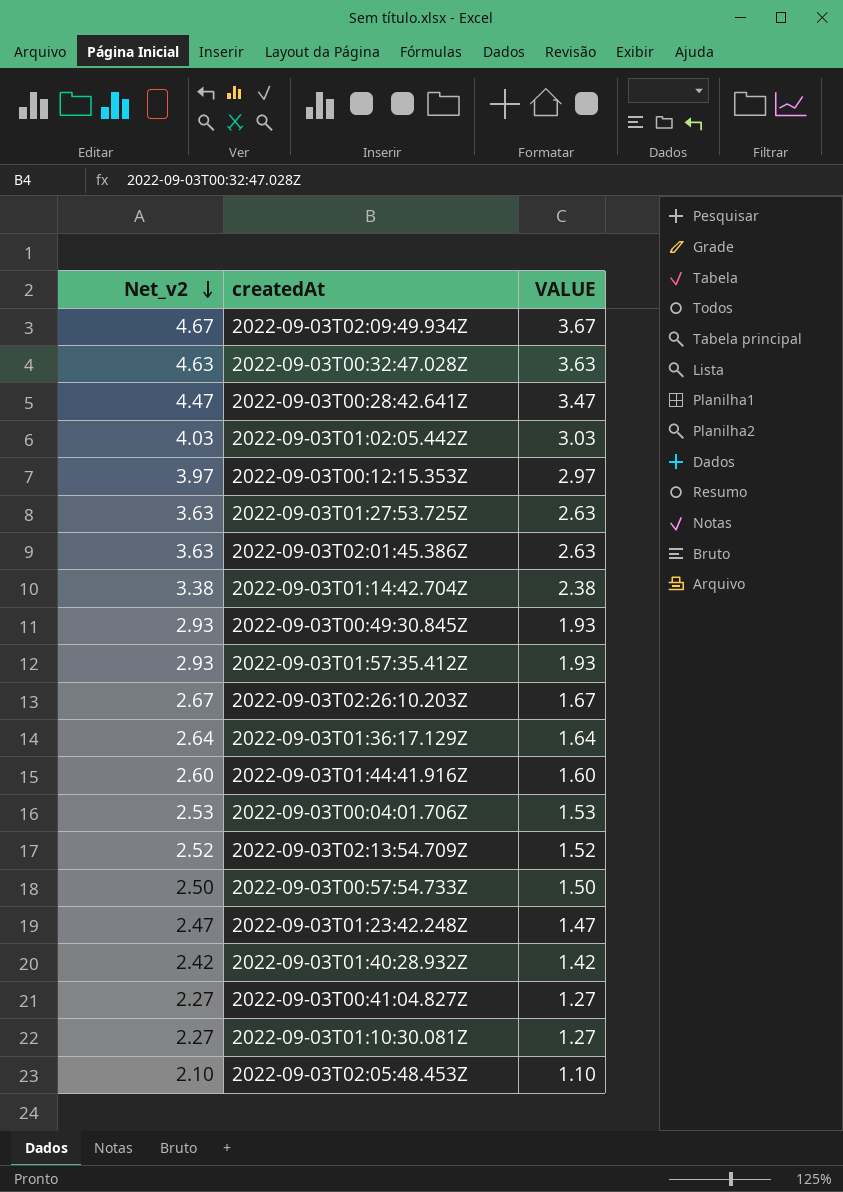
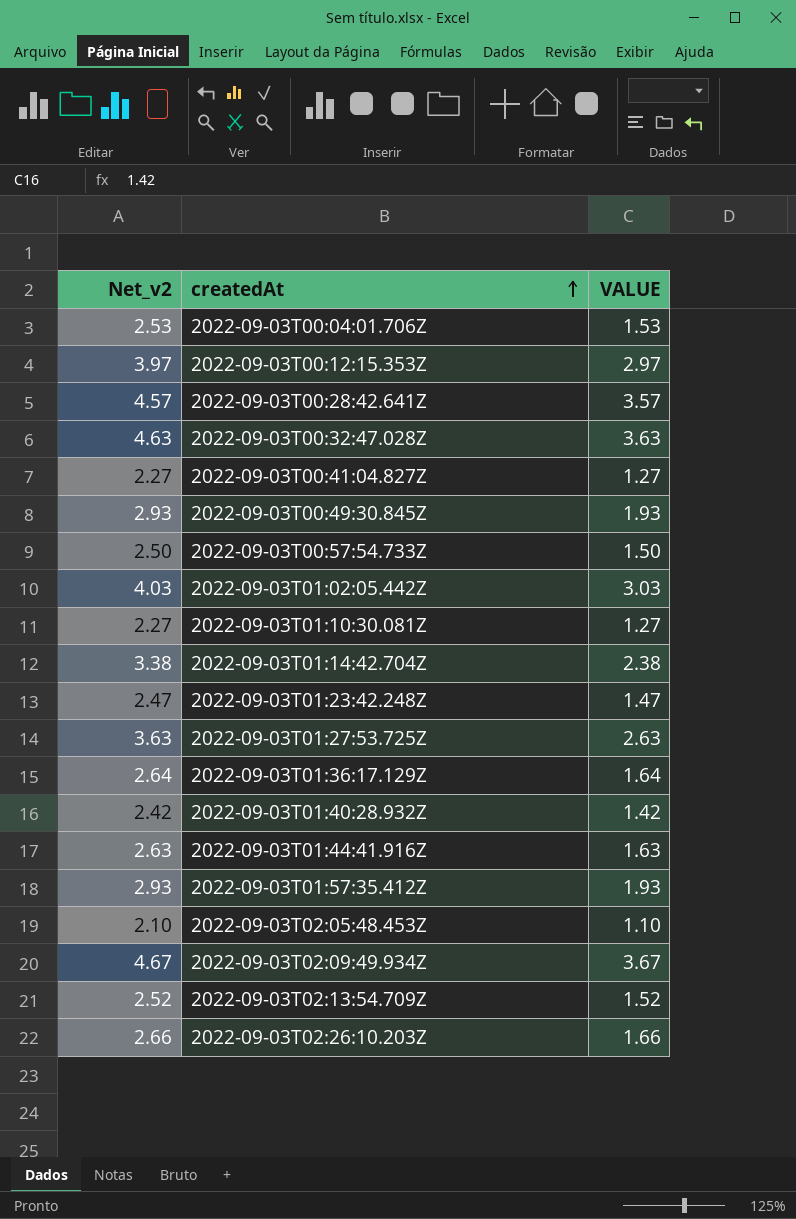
row order: Net_v2 descending -> createdAt ascending
row 2022-09-03T02:01:45.386Z: 3.63 | 2.63 -> none
2022-09-03T00:28:42.641Z | Net_v2: 4.47 -> 4.57
2022-09-03T00:28:42.641Z | VALUE: 3.47 -> 3.57
2022-09-03T01:44:41.916Z | Net_v2: 2.60 -> 2.63
2022-09-03T01:44:41.916Z | VALUE: 1.60 -> 1.63
2022-09-03T02:26:10.203Z | Net_v2: 2.67 -> 2.66
2022-09-03T02:26:10.203Z | VALUE: 1.67 -> 1.66

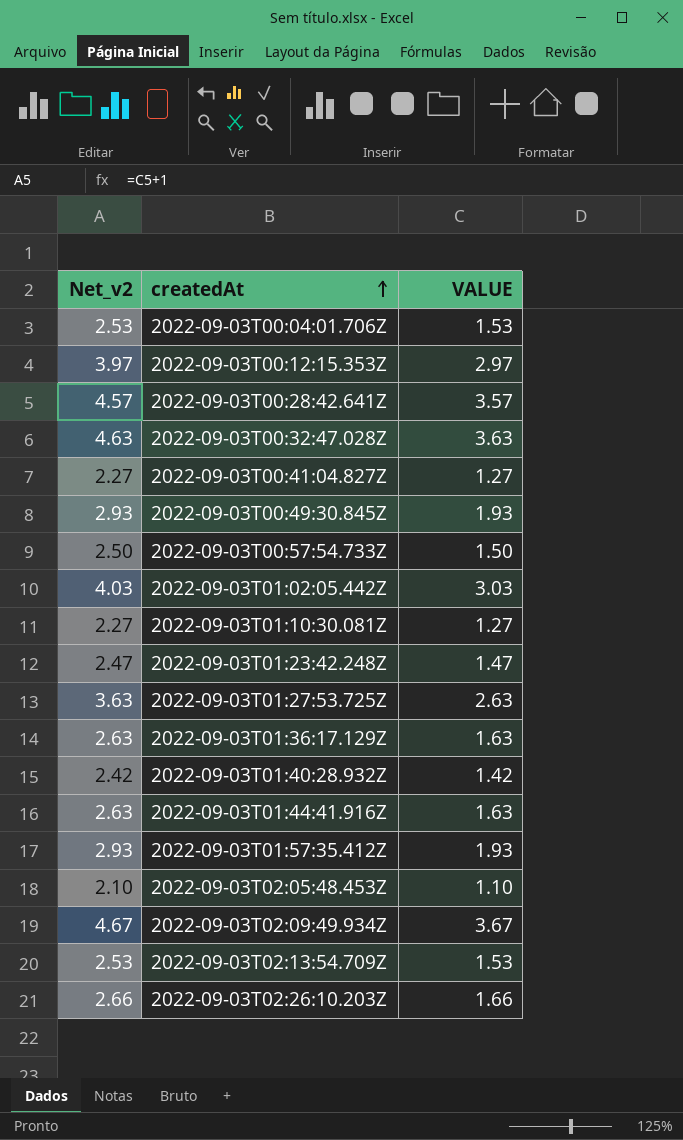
row 2022-09-03T01:14:42.704Z: 3.38 | 2.38 -> none
2022-09-03T01:36:17.129Z | Net_v2: 2.64 -> 2.63
2022-09-03T01:36:17.129Z | VALUE: 1.64 -> 1.63
2022-09-03T02:13:54.709Z | Net_v2: 2.52 -> 2.53
2022-09-03T02:13:54.709Z | VALUE: 1.52 -> 1.53

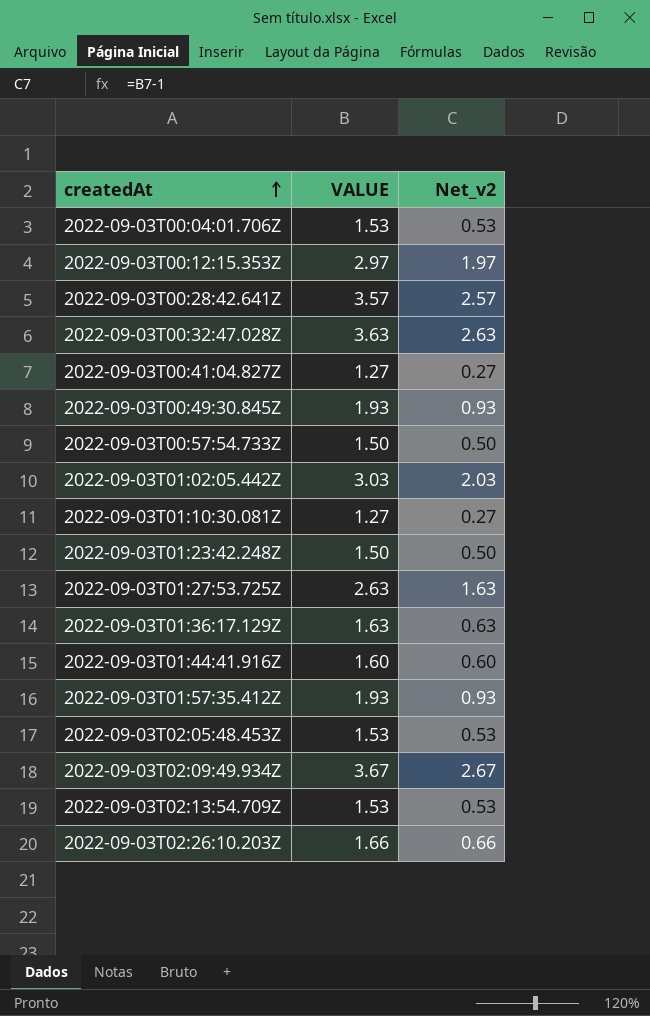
column Net_v2 | formula: [VALUE] + 1 -> [VALUE] - 1
column Net_v2 | position: 1 -> 3
row 2022-09-03T01:40:28.932Z: 2.42 | 1.42 -> none
2022-09-03T01:23:42.248Z | VALUE: 1.47 -> 1.50
2022-09-03T01:44:41.916Z | VALUE: 1.63 -> 1.60
2022-09-03T02:05:48.453Z | VALUE: 1.10 -> 1.53

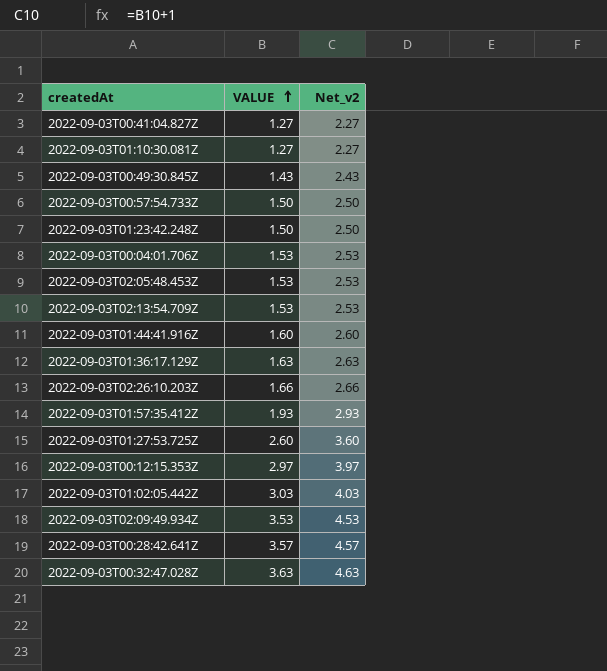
row order: createdAt ascending -> VALUE ascending
column Net_v2 | formula: [VALUE] - 1 -> [VALUE] + 1
2022-09-03T00:49:30.845Z | VALUE: 1.93 -> 1.43
2022-09-03T01:27:53.725Z | VALUE: 2.63 -> 2.60
2022-09-03T02:09:49.934Z | VALUE: 3.67 -> 3.53

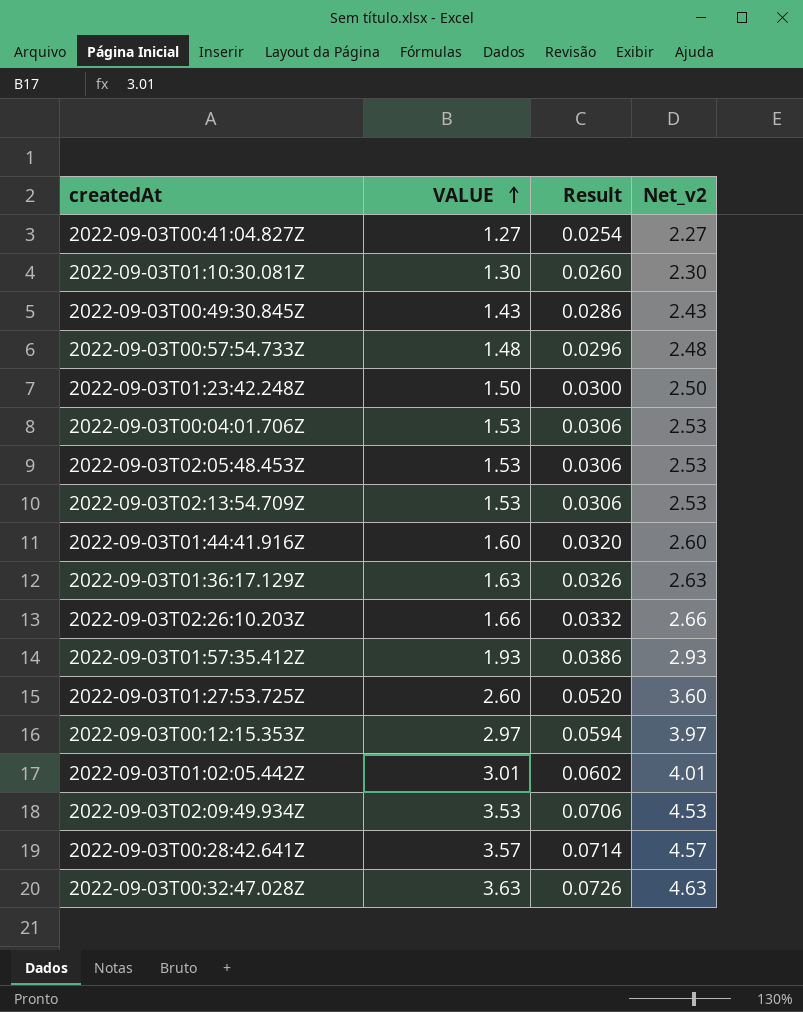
column Result | formula: none -> [VALUE] * 0.02
2022-09-03T01:10:30.081Z | VALUE: 1.27 -> 1.30
2022-09-03T01:10:30.081Z | Net_v2: 2.27 -> 2.30
2022-09-03T00:57:54.733Z | VALUE: 1.50 -> 1.48
2022-09-03T00:57:54.733Z | Net_v2: 2.50 -> 2.48
2022-09-03T01:02:05.442Z | VALUE: 3.03 -> 3.01
2022-09-03T01:02:05.442Z | Net_v2: 4.03 -> 4.01

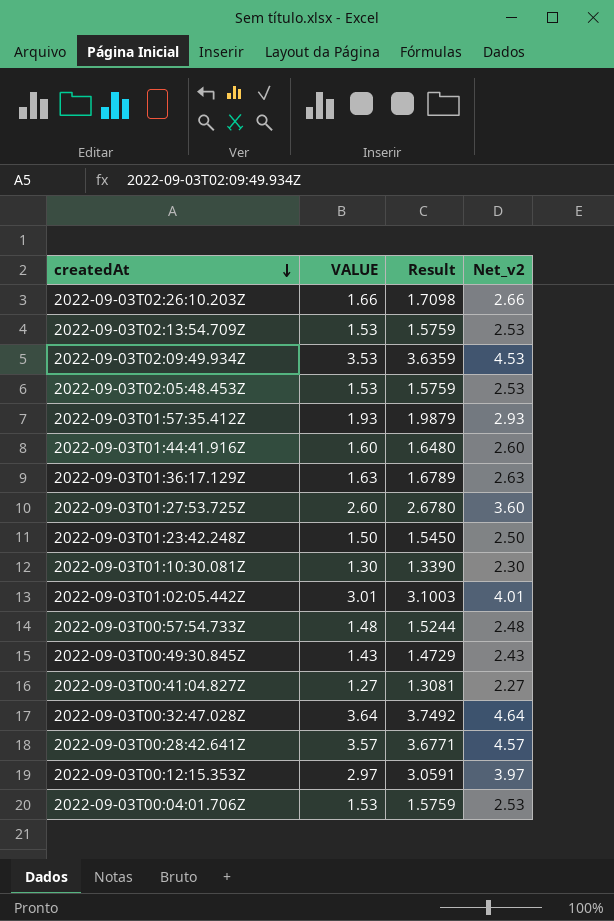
row order: VALUE ascending -> createdAt descending
column Result | formula: [VALUE] * 0.02 -> [VALUE] * 1.03
2022-09-03T00:32:47.028Z | VALUE: 3.63 -> 3.64
2022-09-03T00:32:47.028Z | Net_v2: 4.63 -> 4.64

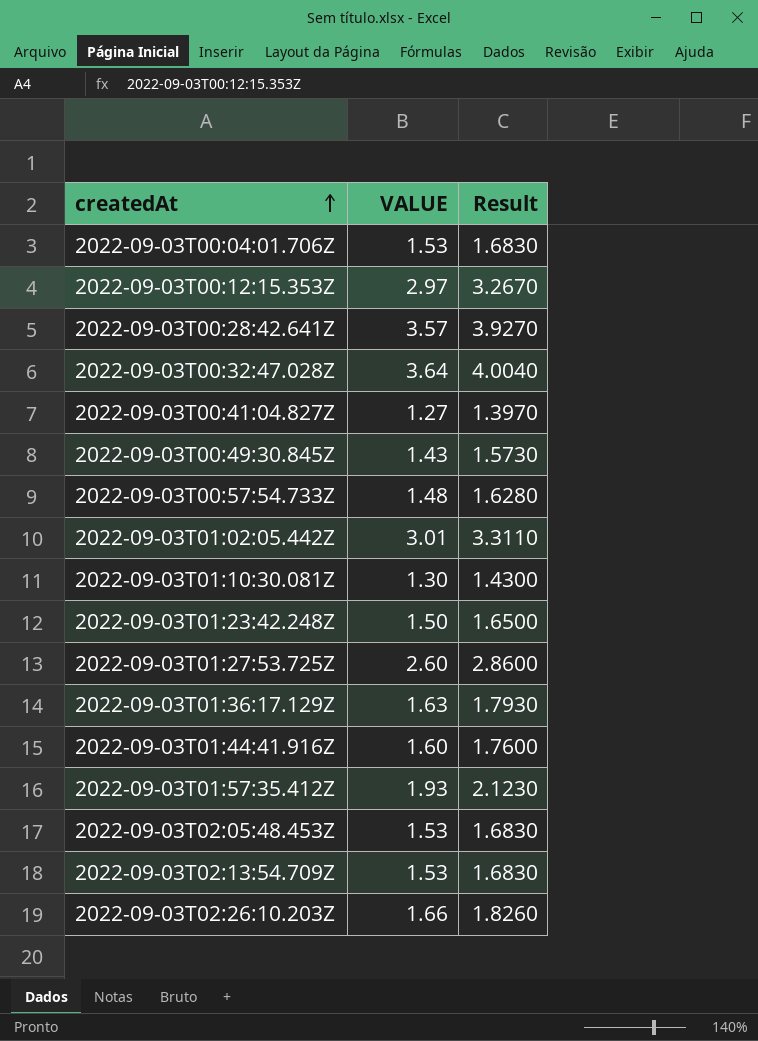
row order: createdAt descending -> createdAt ascending
column Net_v2 | formula: [VALUE] + 1 -> none
column Result | formula: [VALUE] * 1.03 -> [VALUE] * 1.1
row 2022-09-03T02:09:49.934Z: 3.53 | 3.6359 | 4.53 -> none

